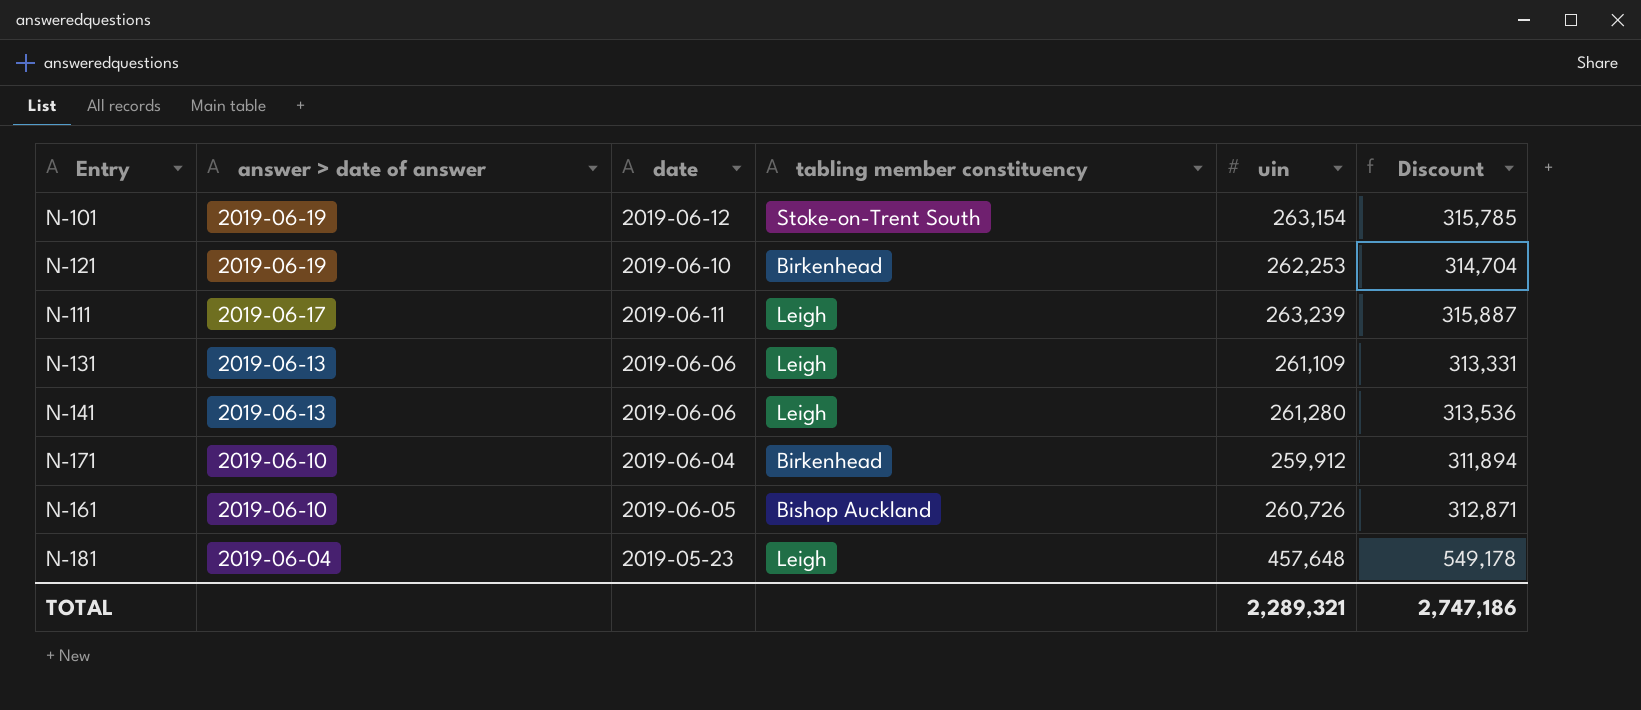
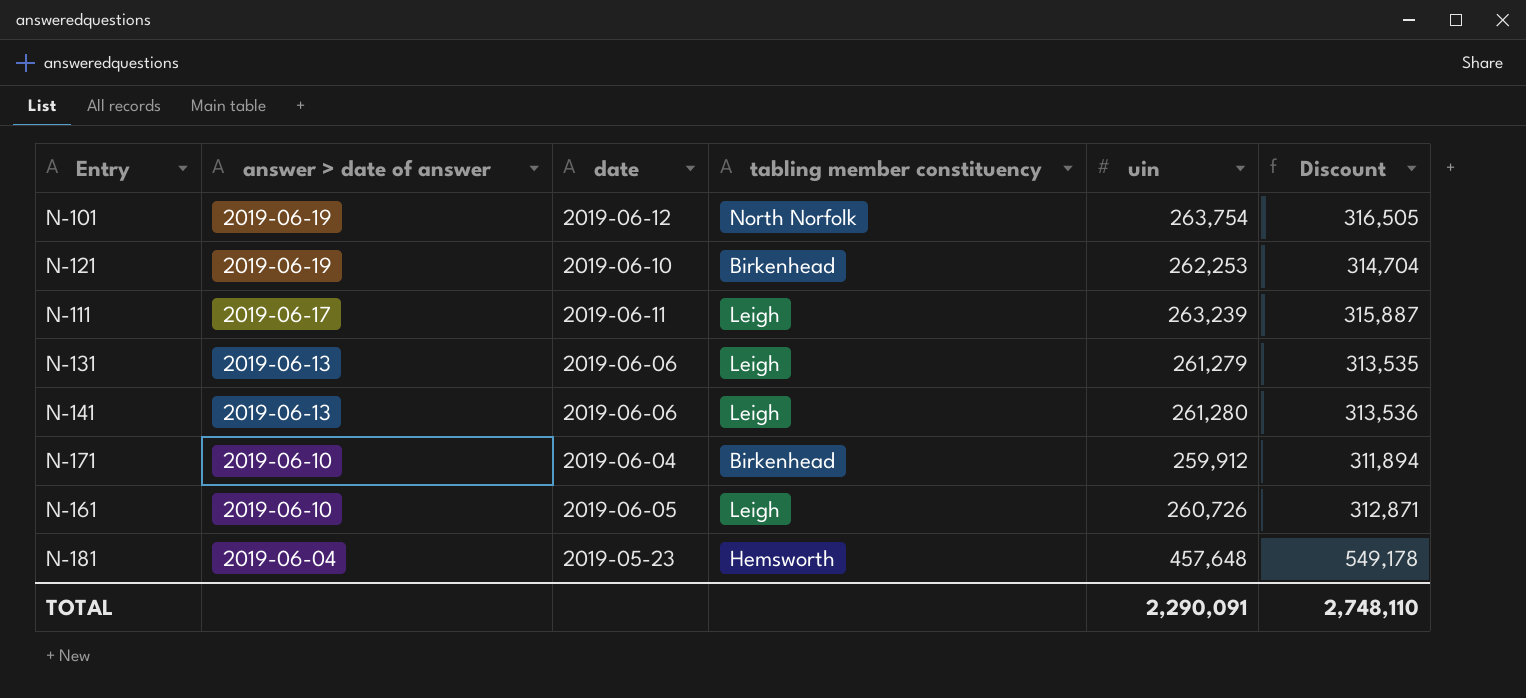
N-101 | tabling member constituency: Stoke-on-Trent South -> North Norfolk
N-101 | uin: 263,154 -> 263,754
N-101 | Discount: 315,785 -> 316,505
N-131 | uin: 261,109 -> 261,279
N-131 | Discount: 313,331 -> 313,535
N-161 | tabling member constituency: Bishop Auckland -> Leigh
N-181 | tabling member constituency: Leigh -> Hemsworth
TOTAL | uin: 2,289,321 -> 2,290,091
TOTAL | Discount: 2,747,186 -> 2,748,110

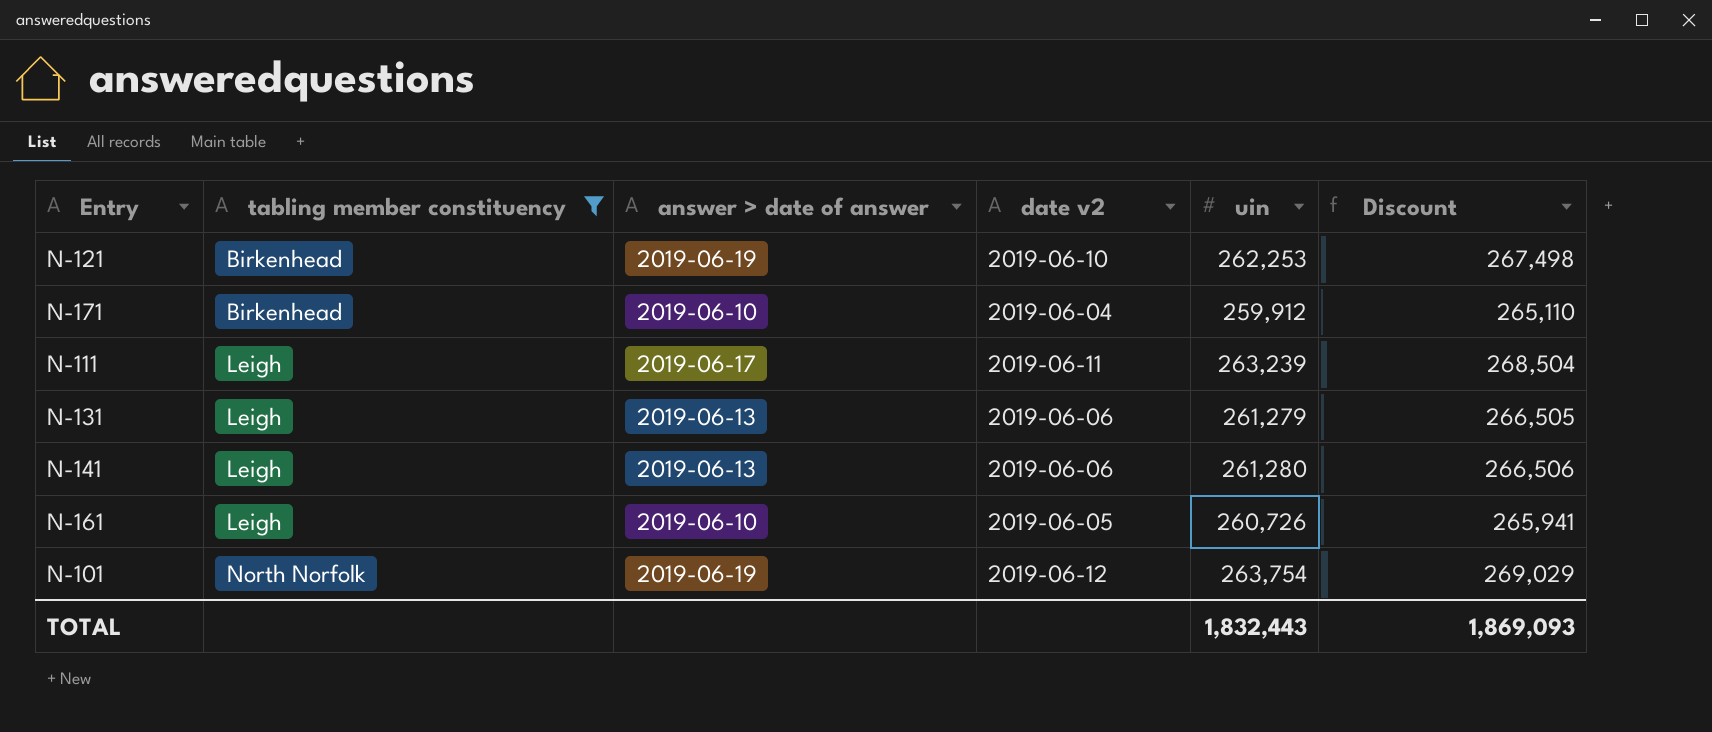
filter: none -> tabling member constituency != Hemsworth
row order: answer > date of answer descending -> tabling member constituency ascending
column tabling member constituency | position: 4 -> 2
column name: date -> date v2
column Discount | formula: [uin] * 1.2 -> [uin] * 1.02
TOTAL | uin: 2,290,091 -> 1,832,443
TOTAL | Discount: 2,748,110 -> 1,869,093

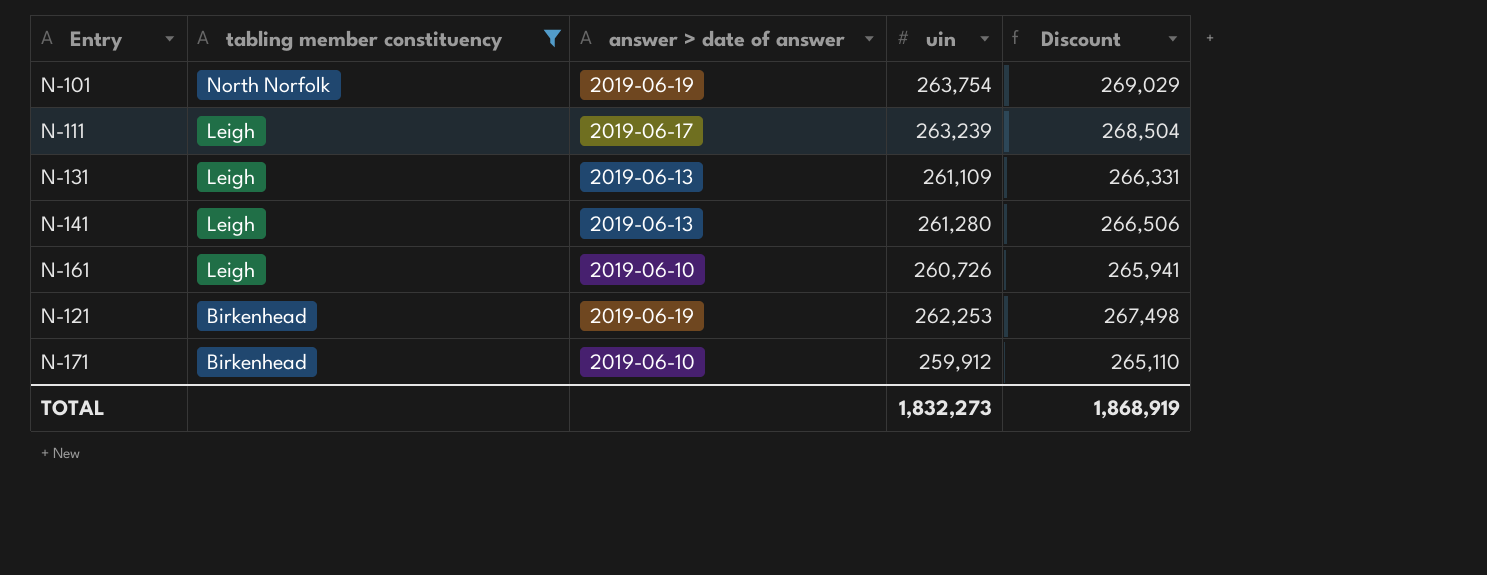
row order: tabling member constituency ascending -> tabling member constituency descending
column date v2 | position: 4 -> none
N-131 | uin: 261,279 -> 261,109
N-131 | Discount: 266,505 -> 266,331
TOTAL | uin: 1,832,443 -> 1,832,273
TOTAL | Discount: 1,869,093 -> 1,868,919

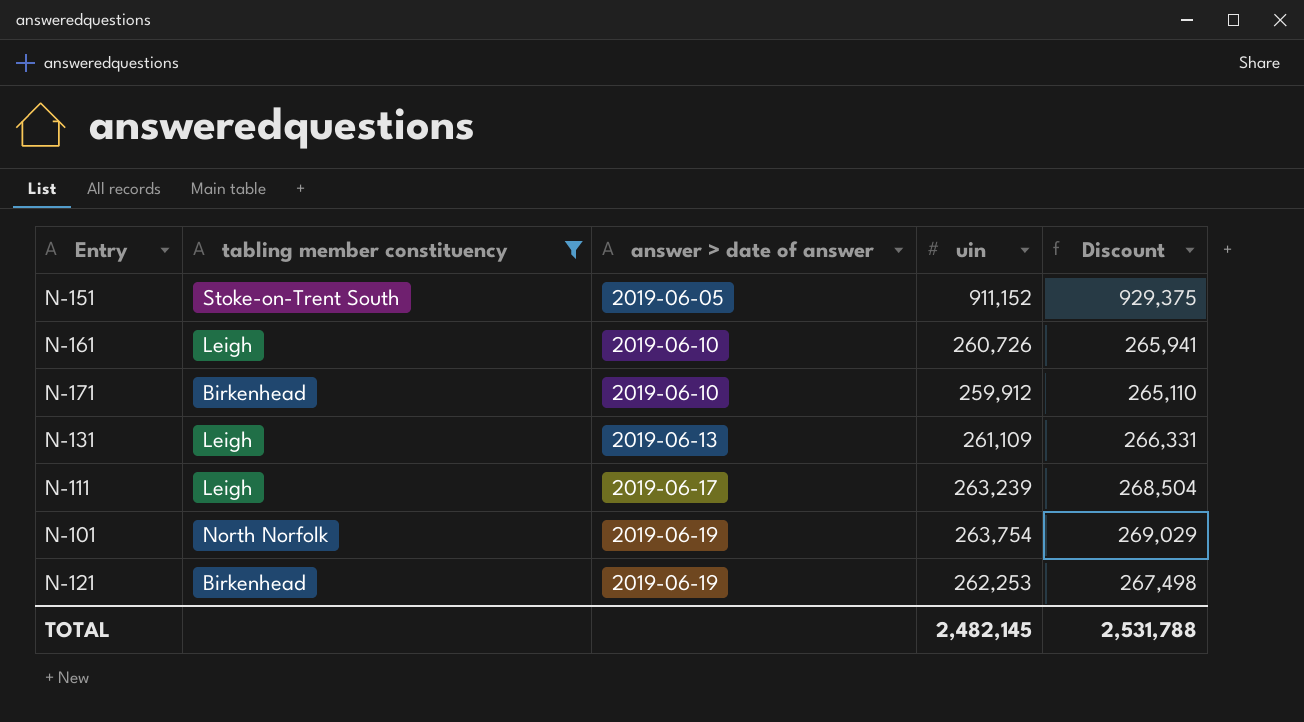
row order: tabling member constituency descending -> answer > date of answer ascending
row N-141: Leigh | 2019-06-13 | 261,280 | 266,506 -> none
row N-151: none -> Stoke-on-Trent South | 2019-06-05 | 911,152 | 929,375
TOTAL | uin: 1,832,273 -> 2,482,145
TOTAL | Discount: 1,868,919 -> 2,531,788

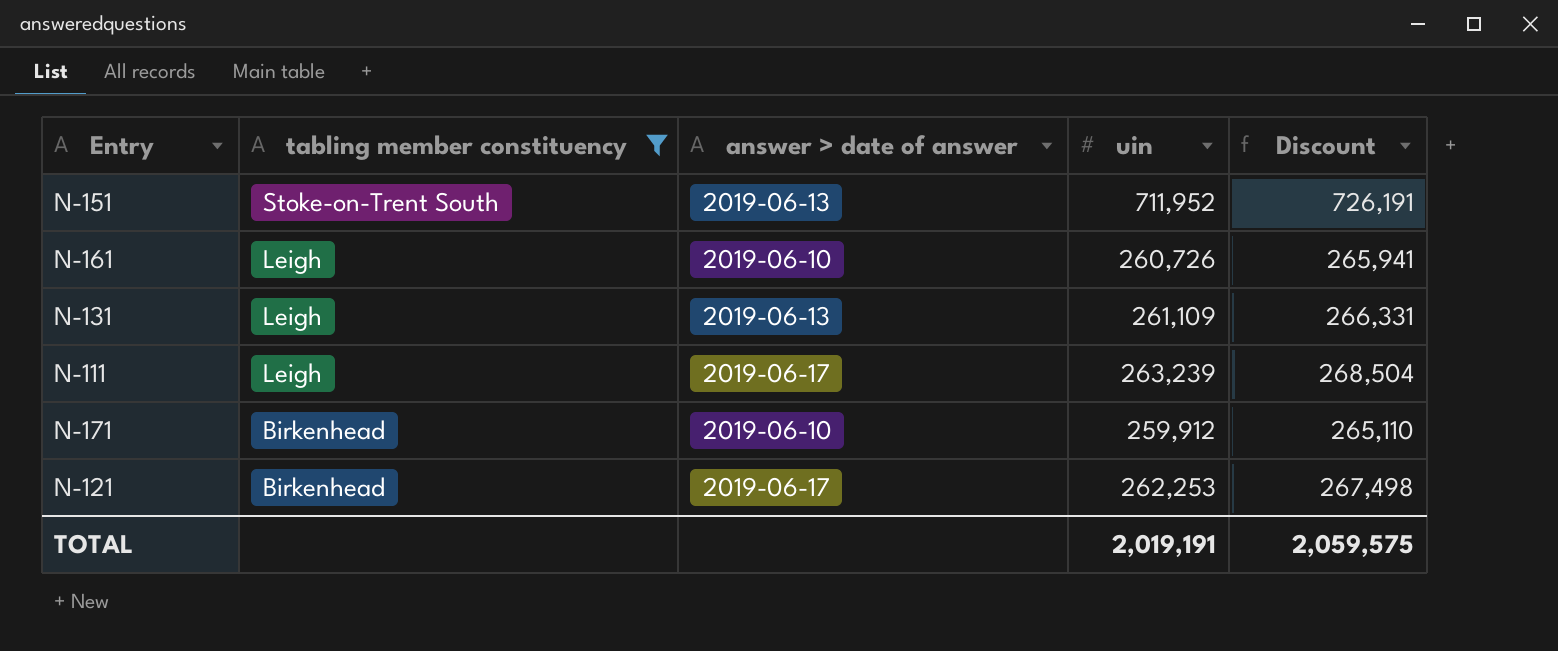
row order: answer > date of answer ascending -> tabling member constituency descending
row N-101: North Norfolk | 2019-06-19 | 263,754 | 269,029 -> none
N-151 | answer > date of answer: 2019-06-05 -> 2019-06-13
N-151 | uin: 911,152 -> 711,952
N-151 | Discount: 929,375 -> 726,191
N-121 | answer > date of answer: 2019-06-19 -> 2019-06-17
TOTAL | uin: 2,482,145 -> 2,019,191
TOTAL | Discount: 2,531,788 -> 2,059,575

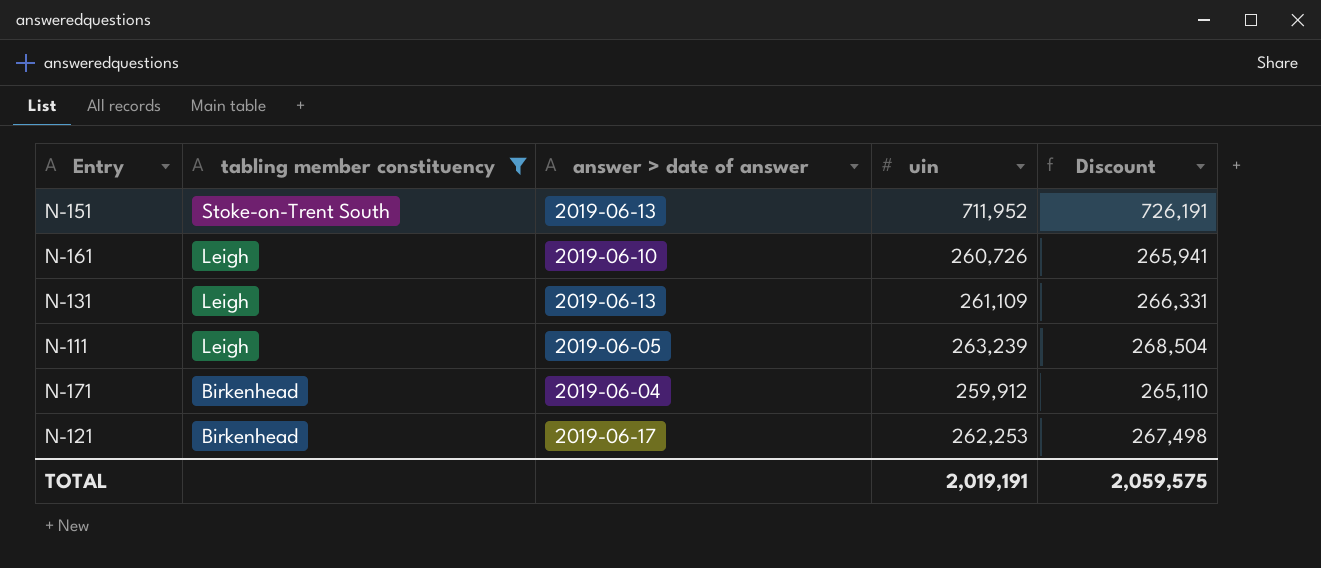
N-111 | answer > date of answer: 2019-06-17 -> 2019-06-05
N-171 | answer > date of answer: 2019-06-10 -> 2019-06-04

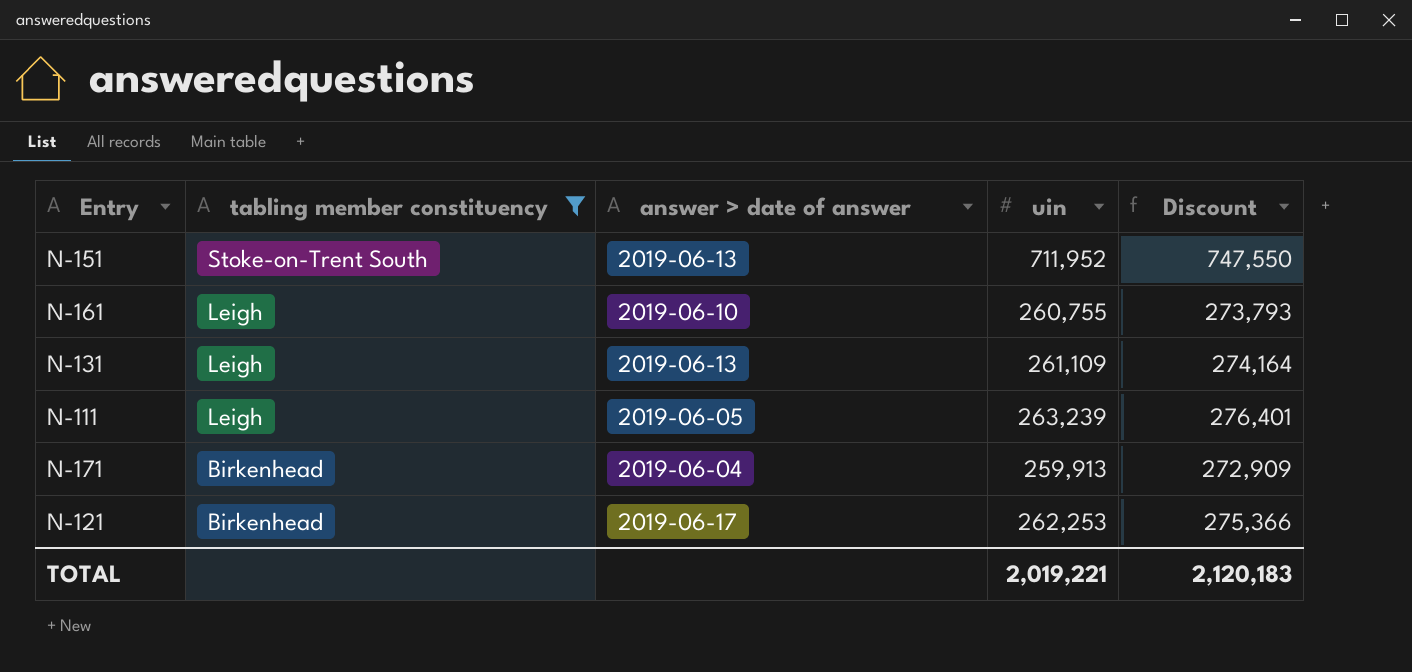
column Discount | formula: [uin] * 1.02 -> [uin] * 1.05
N-161 | uin: 260,726 -> 260,755
N-171 | uin: 259,912 -> 259,913
TOTAL | uin: 2,019,191 -> 2,019,221
TOTAL | Discount: 2,059,575 -> 2,120,183

